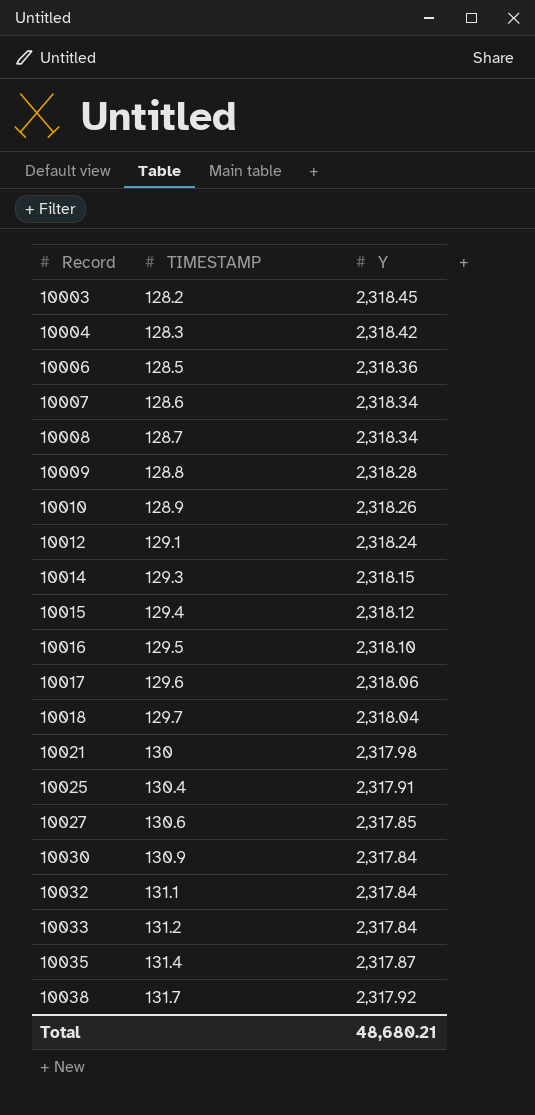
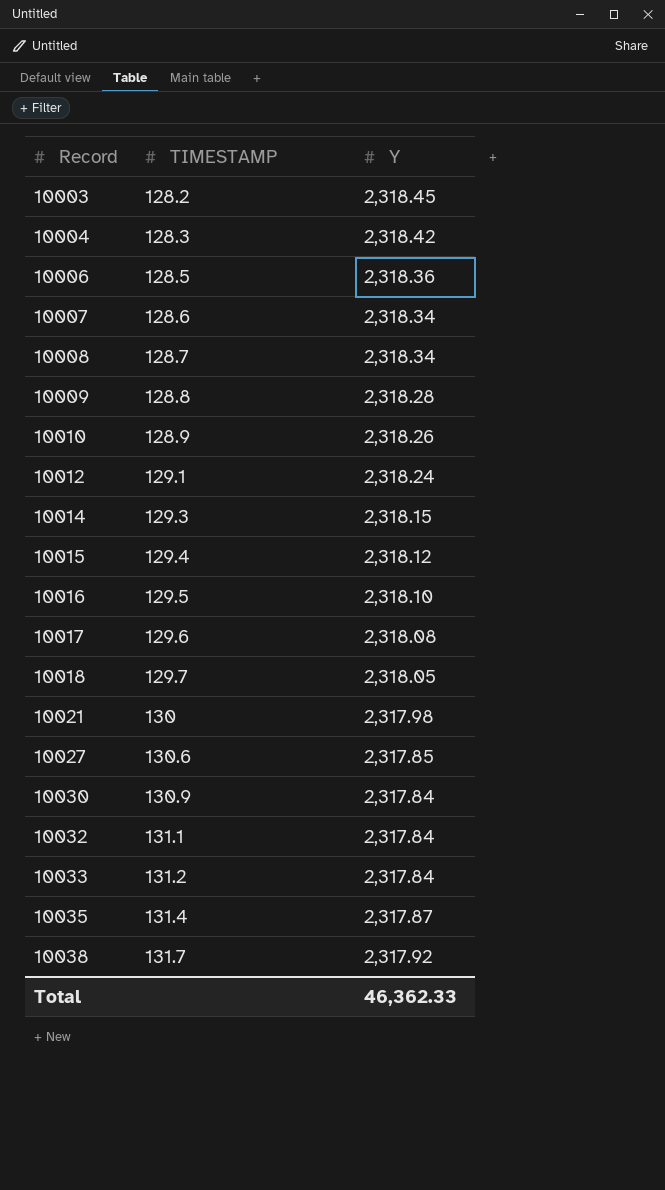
row 10025: 130.4 | 2,317.91 -> none
10017 | Y: 2,318.06 -> 2,318.08
10018 | Y: 2,318.04 -> 2,318.05
Total | Y: 48,680.21 -> 46,362.33

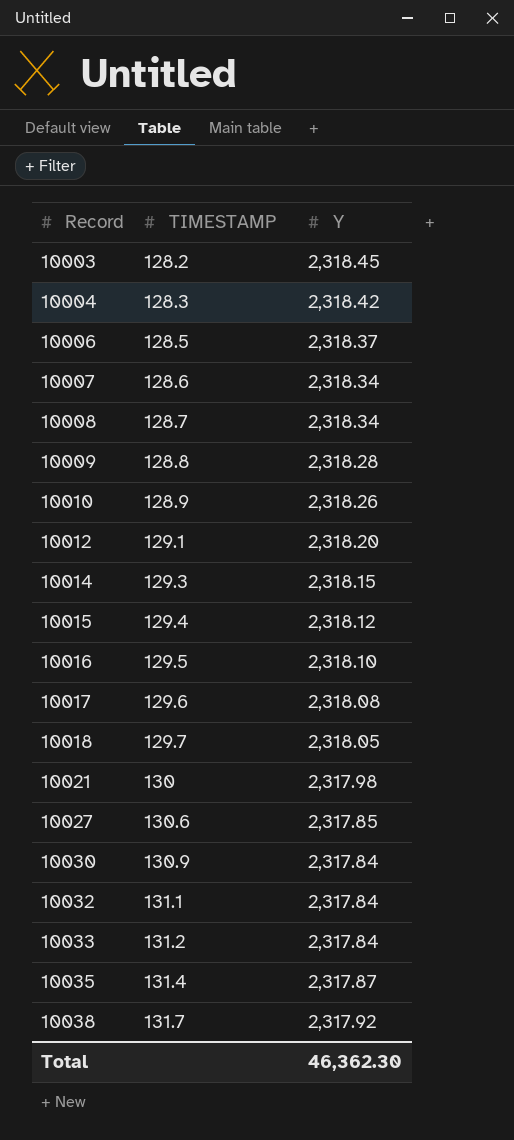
10006 | Y: 2,318.36 -> 2,318.37
10012 | Y: 2,318.24 -> 2,318.20
Total | Y: 46,362.33 -> 46,362.30

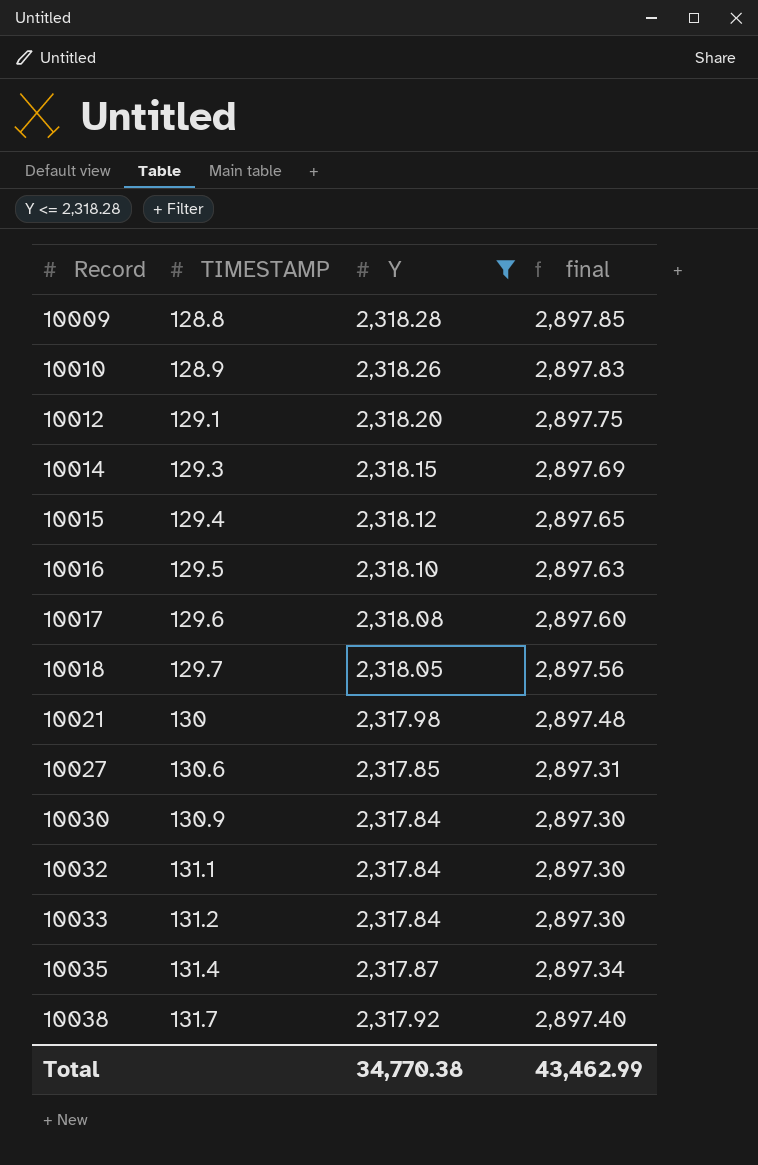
filter: none -> Y <= 2,318.28
column final | formula: none -> [Y] * 1.25
Total | Y: 46,362.30 -> 34,770.38

